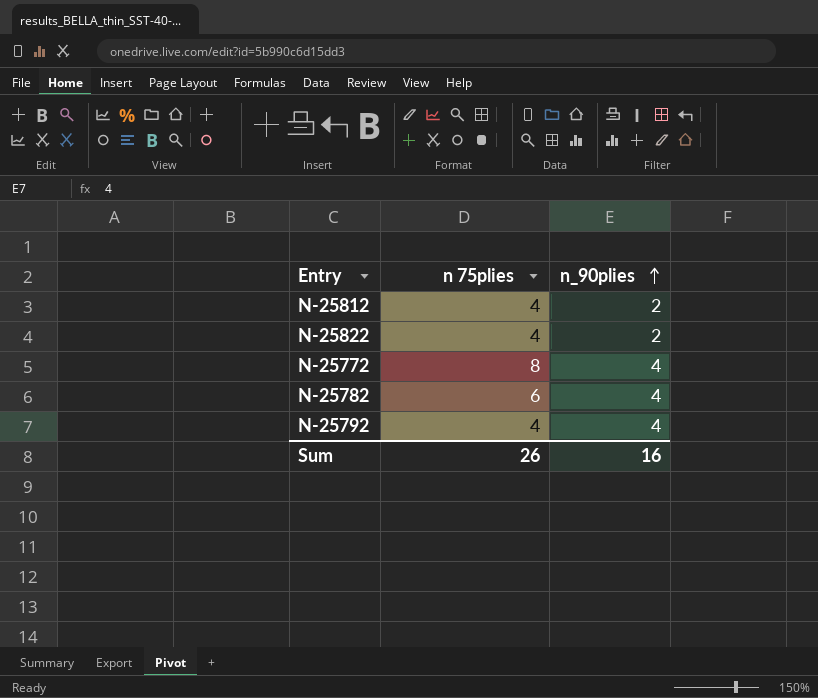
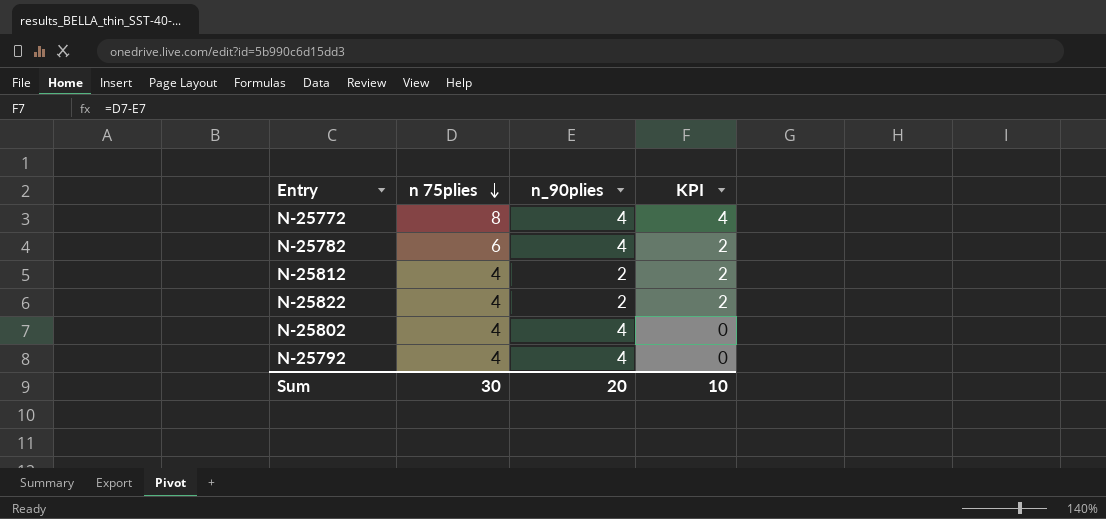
row order: n_90plies ascending -> n 75plies descending
column KPI | formula: none -> [n 75plies] - [n_90plies]
row N-25802: none -> 4 | 4 | 0
Sum | n 75plies: 26 -> 30
Sum | n_90plies: 16 -> 20

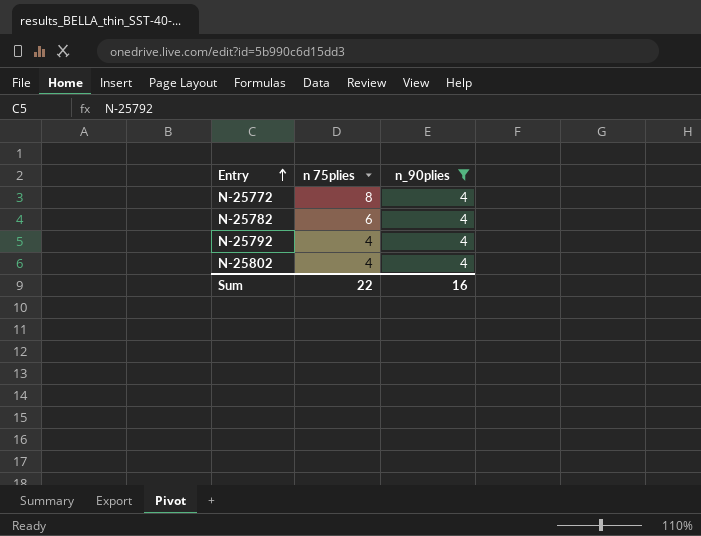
filter: none -> n_90plies = 4
row order: n 75plies descending -> Entry ascending
column KPI | formula: [n 75plies] - [n_90plies] -> none
Sum | n 75plies: 30 -> 22
Sum | n_90plies: 20 -> 16

